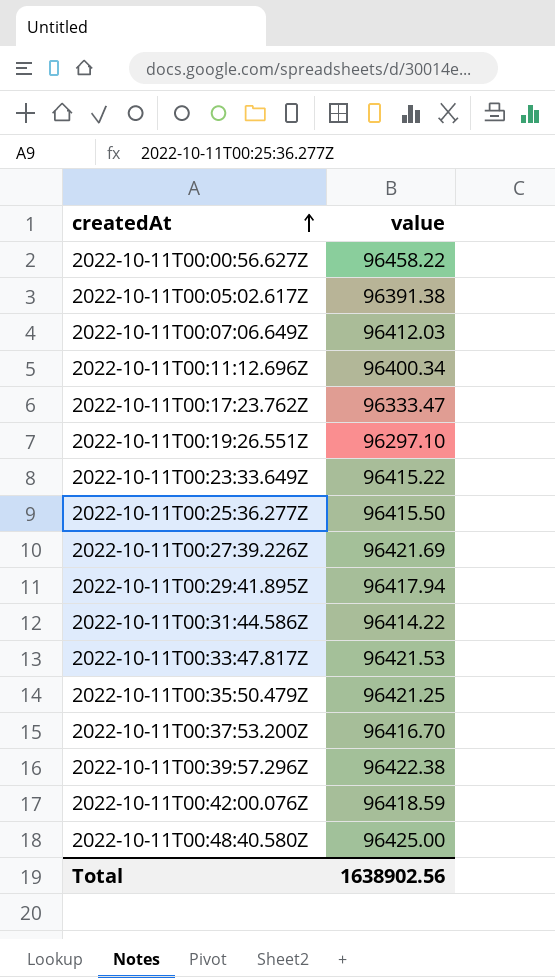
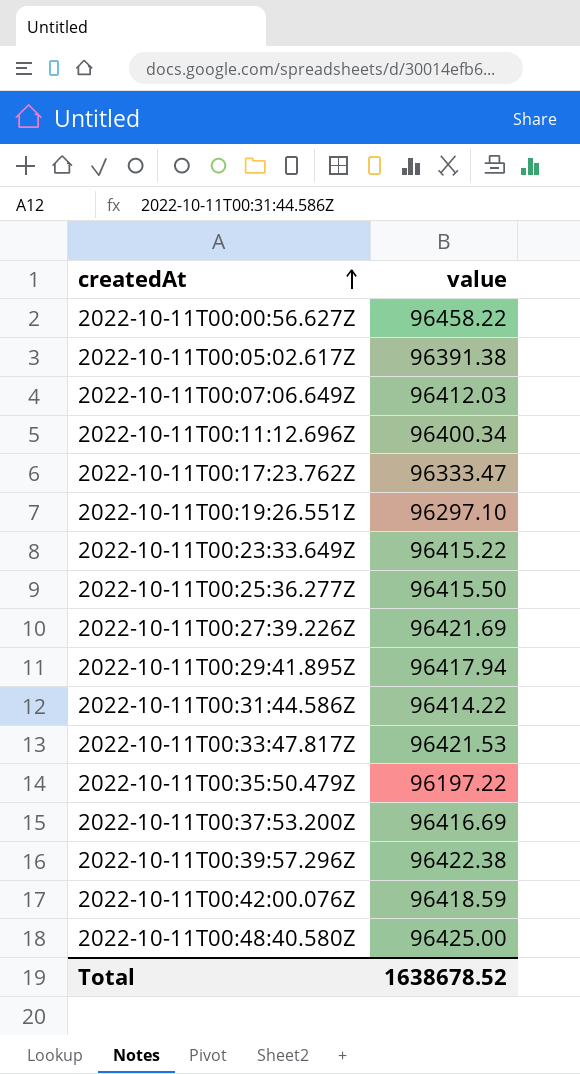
2022-10-11T00:35:50.479Z | value: 96421.25 -> 96197.22
2022-10-11T00:37:53.200Z | value: 96416.70 -> 96416.69
Total | value: 1638902.56 -> 1638678.52

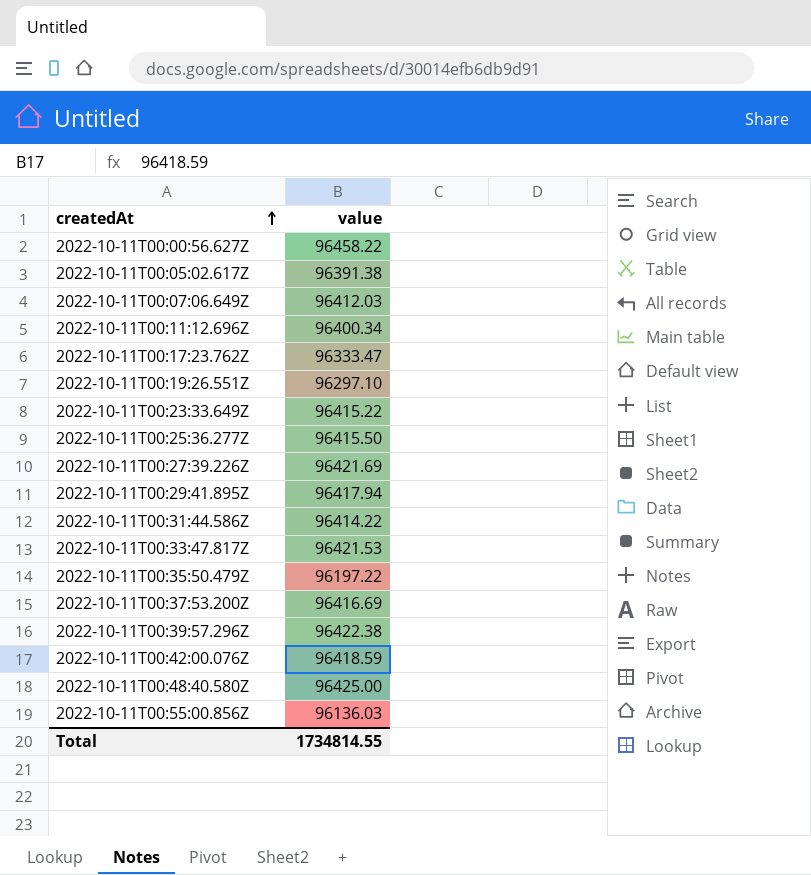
row 2022-10-11T00:55:00.856Z: none -> 96136.03
Total | value: 1638678.52 -> 1734814.55

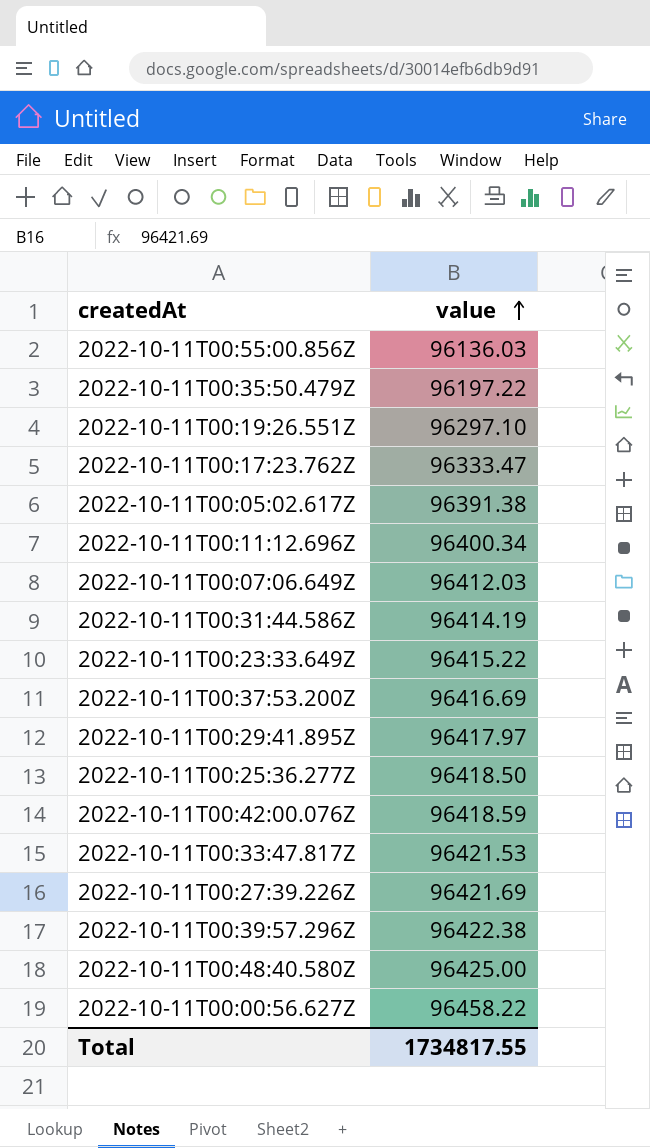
row order: createdAt ascending -> value ascending
2022-10-11T00:31:44.586Z | value: 96414.22 -> 96414.19
2022-10-11T00:29:41.895Z | value: 96417.94 -> 96417.97
2022-10-11T00:25:36.277Z | value: 96415.50 -> 96418.50
Total | value: 1734814.55 -> 1734817.55

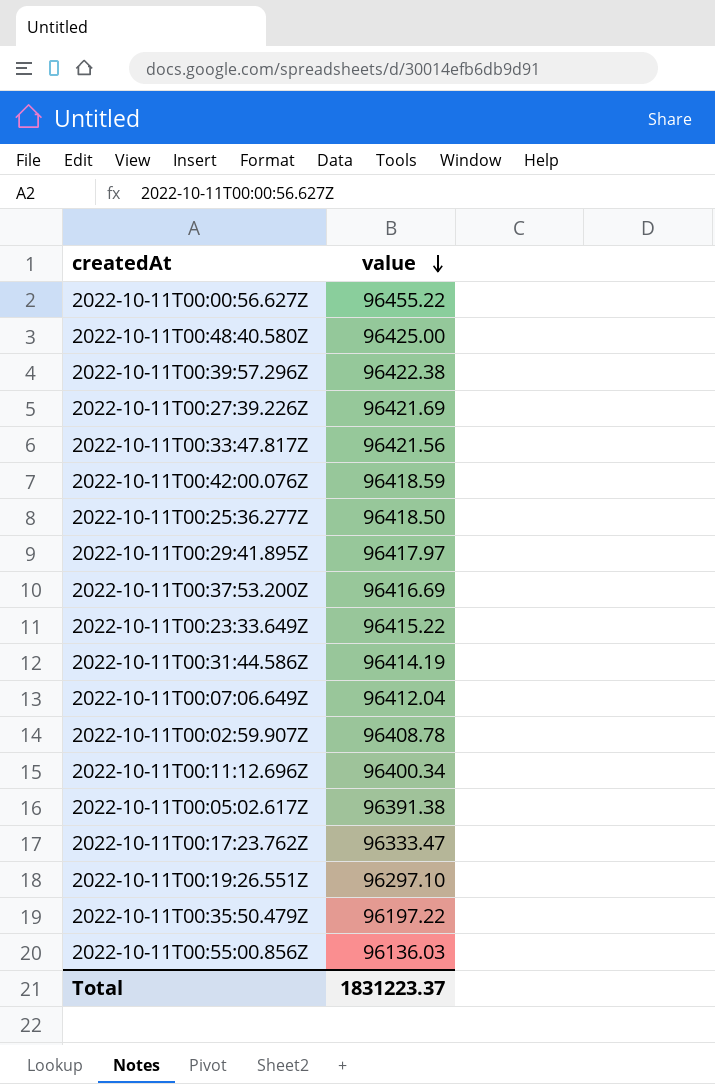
row order: value ascending -> value descending
2022-10-11T00:00:56.627Z | value: 96458.22 -> 96455.22
2022-10-11T00:33:47.817Z | value: 96421.53 -> 96421.56
2022-10-11T00:07:06.649Z | value: 96412.03 -> 96412.04
row 2022-10-11T00:02:59.907Z: none -> 96408.78
Total | value: 1734817.55 -> 1831223.37

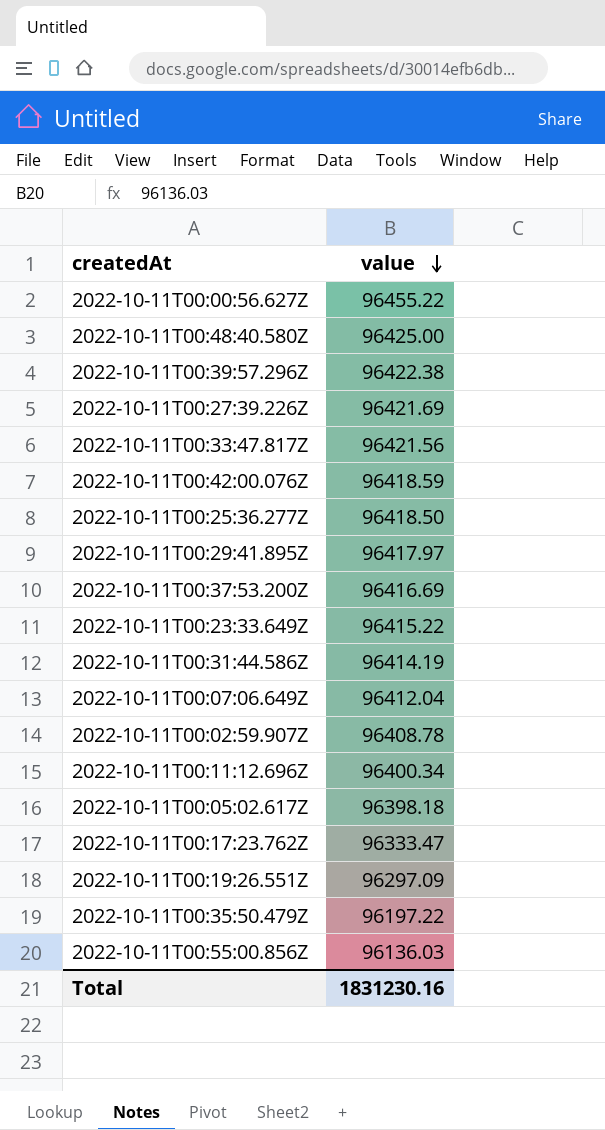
2022-10-11T00:05:02.617Z | value: 96391.38 -> 96398.18
2022-10-11T00:19:26.551Z | value: 96297.10 -> 96297.09
Total | value: 1831223.37 -> 1831230.16

